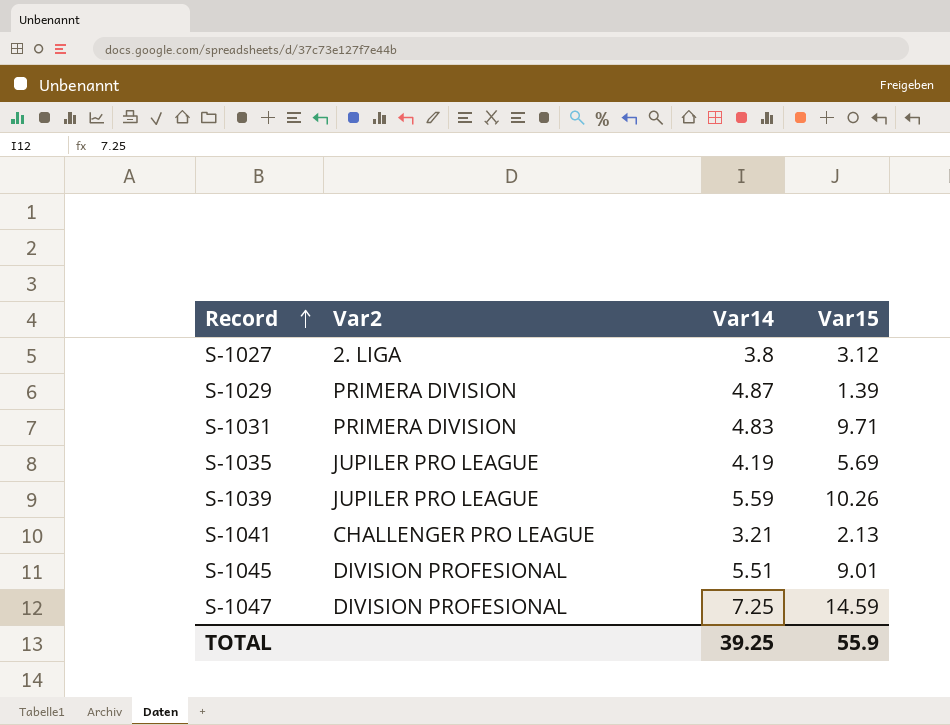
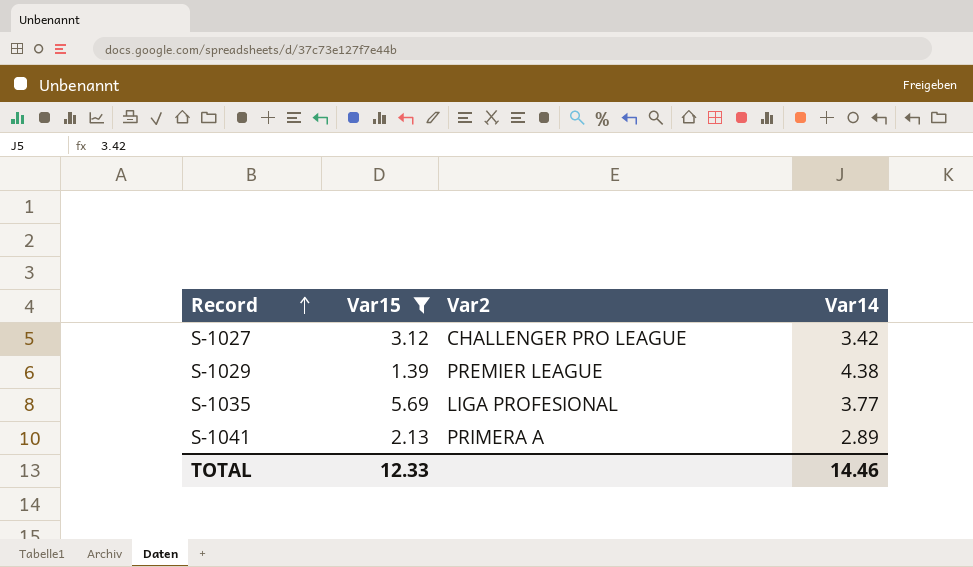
filter: none -> Var15 <= 5.69
column Var15 | position: 4 -> 2
S-1027 | Var2: 2. LIGA -> CHALLENGER PRO LEAGUE
S-1027 | Var14: 3.8 -> 3.42
S-1029 | Var2: PRIMERA DIVISION -> PREMIER LEAGUE
S-1029 | Var14: 4.87 -> 4.38
S-1035 | Var2: JUPILER PRO LEAGUE -> LIGA PROFESIONAL
S-1035 | Var14: 4.19 -> 3.77
S-1041 | Var2: CHALLENGER PRO LEAGUE -> PRIMERA A
S-1041 | Var14: 3.21 -> 2.89
TOTAL | Var15: 55.9 -> 12.33
TOTAL | Var14: 39.25 -> 14.46

